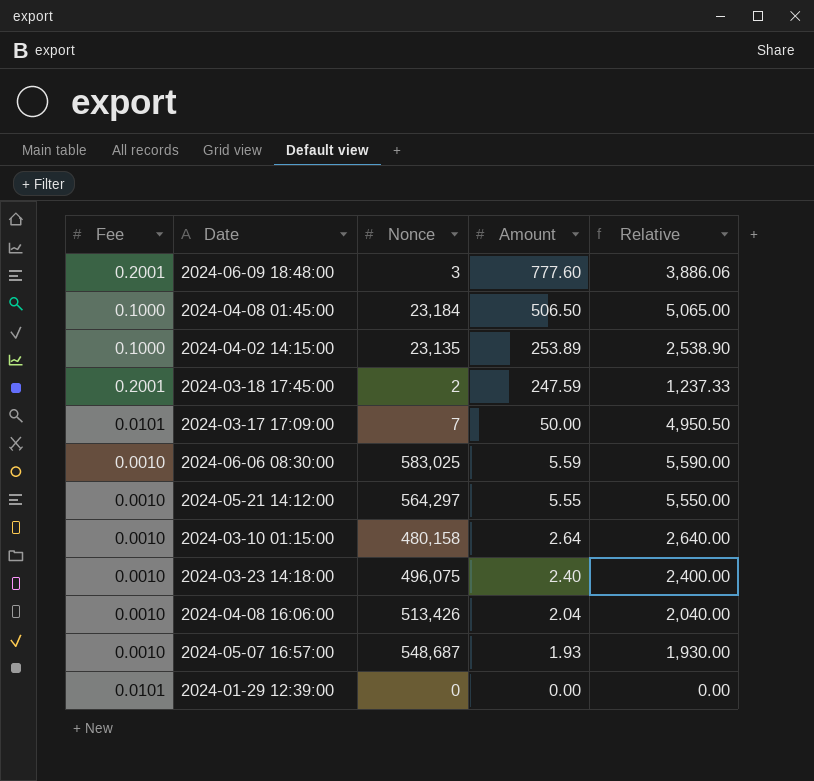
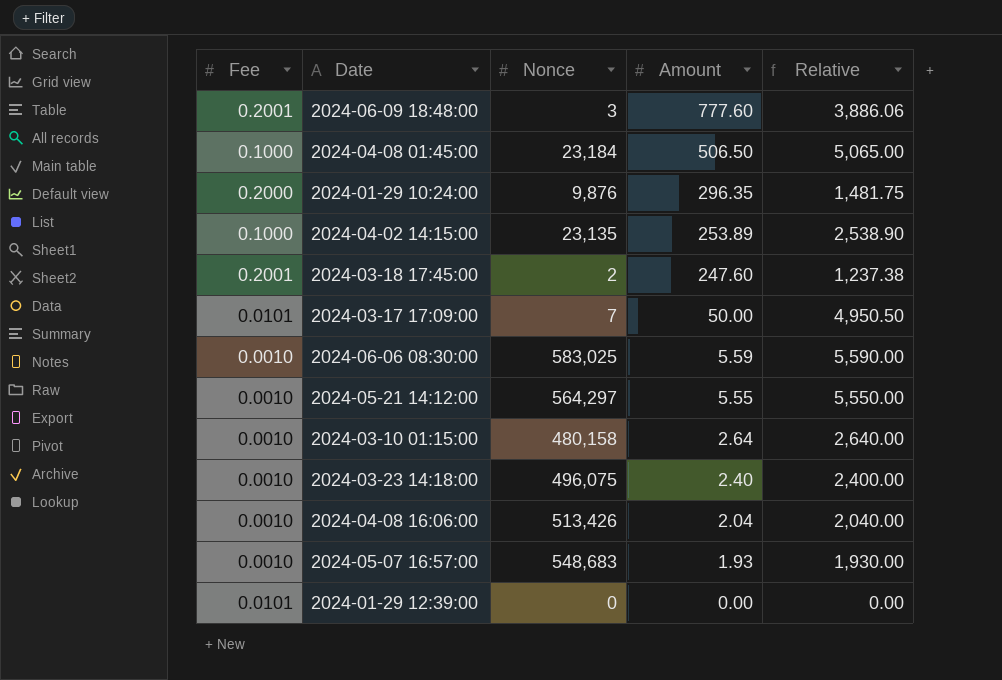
row 2024-01-29 10:24:00: none -> 0.2000 | 9,876 | 296.35 | 1,481.75
2024-03-18 17:45:00 | Amount: 247.59 -> 247.60
2024-03-18 17:45:00 | Relative: 1,237.33 -> 1,237.38
2024-05-07 16:57:00 | Nonce: 548,687 -> 548,683

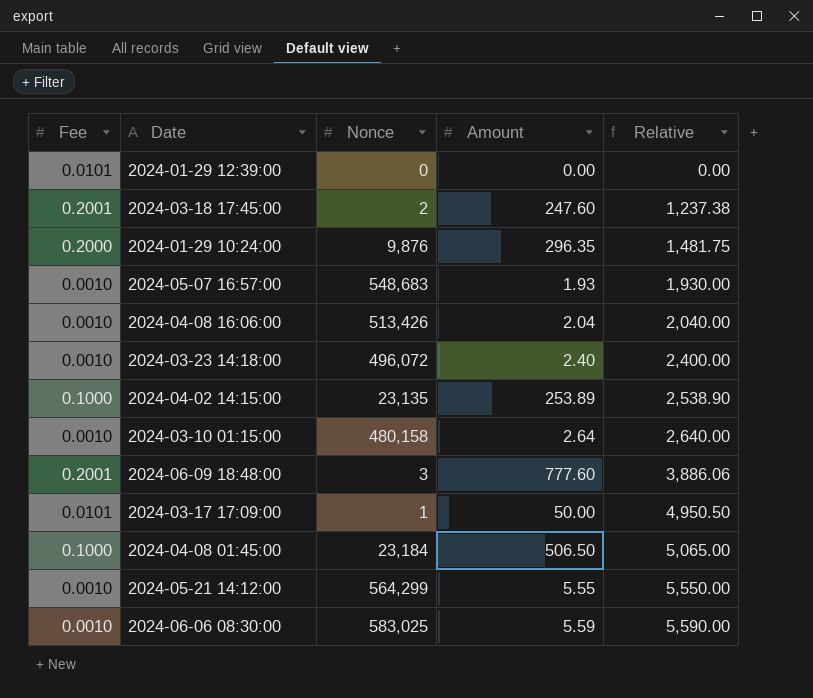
row order: Amount descending -> Relative ascending
2024-03-23 14:18:00 | Nonce: 496,075 -> 496,072
2024-03-17 17:09:00 | Nonce: 7 -> 1
2024-05-21 14:12:00 | Nonce: 564,297 -> 564,299

